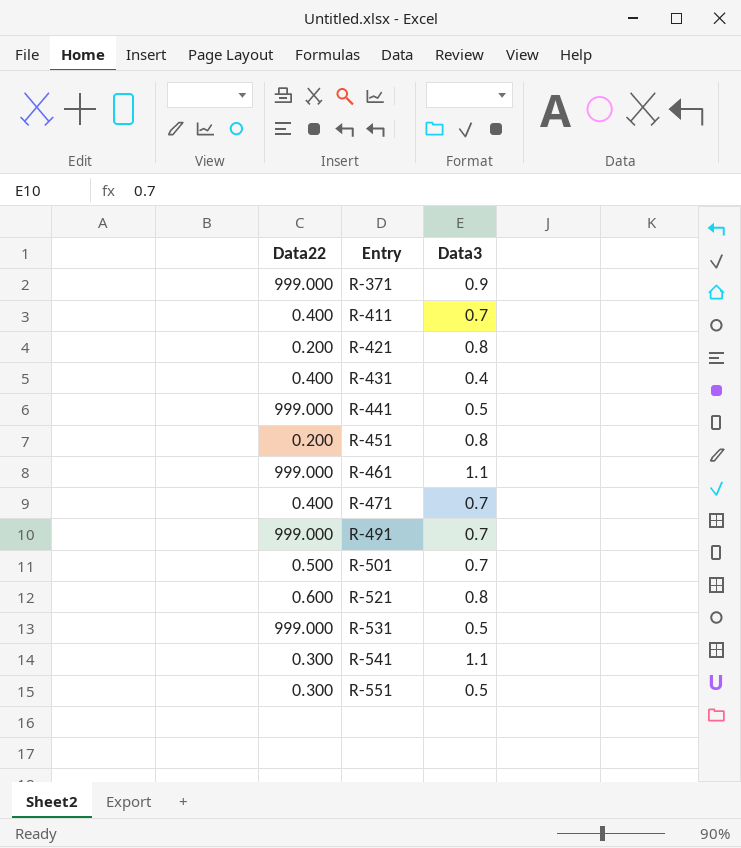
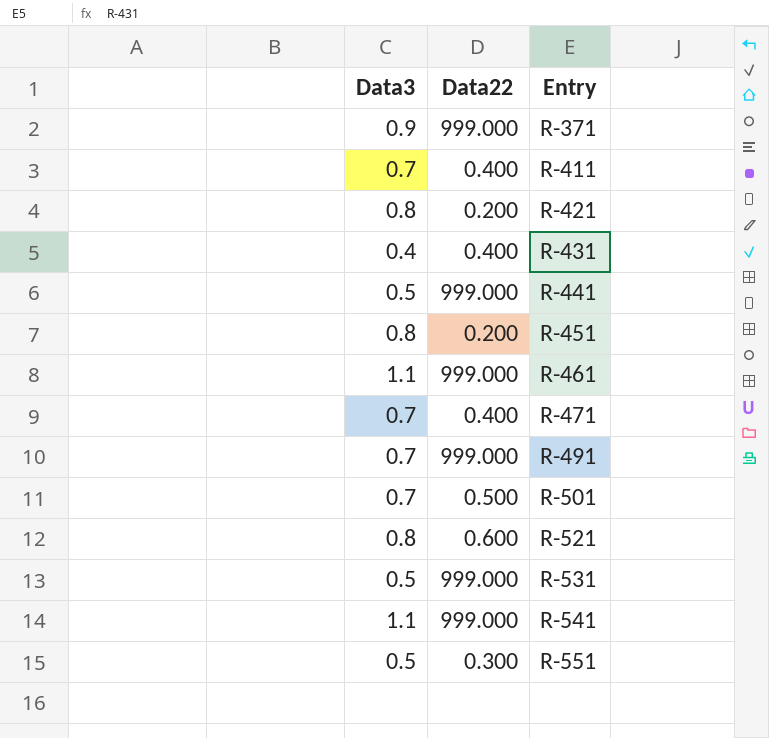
column Data3 | position: 3 -> 1
R-541 | Data22: 0.300 -> 999.000

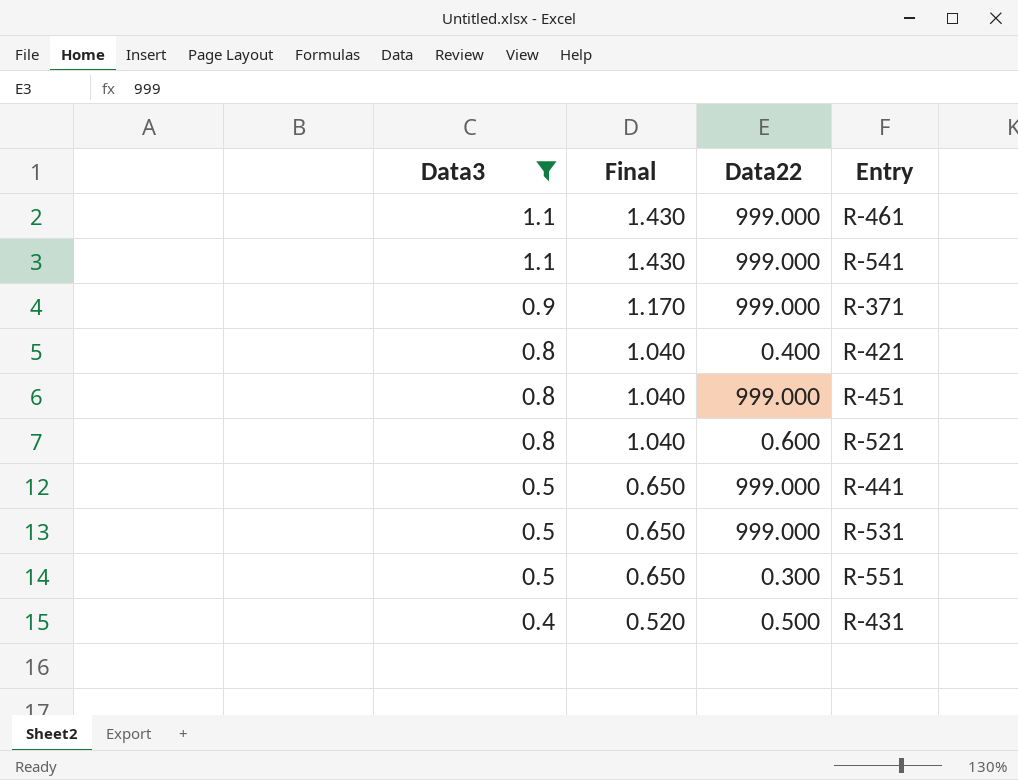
filter: none -> Data3 != 0.7
row order: Entry ascending -> Data3 descending
column Final | formula: none -> [Data3] * 1.3
R-421 | Data22: 0.200 -> 0.400
R-451 | Data22: 0.200 -> 999.000
R-431 | Data22: 0.400 -> 0.500

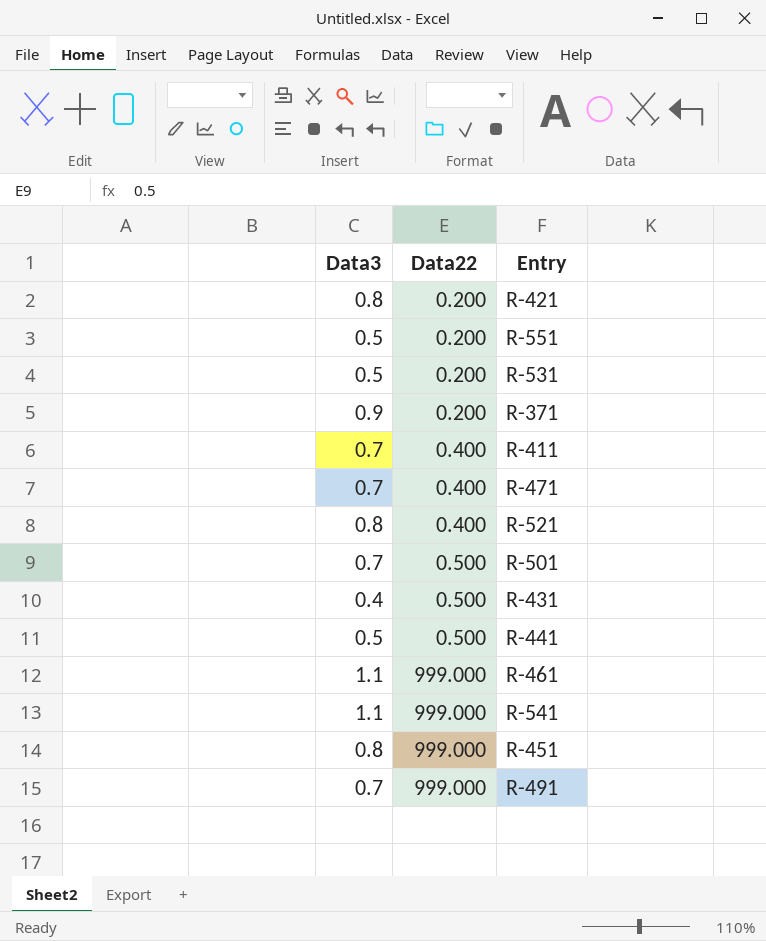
filter: Data3 != 0.7 -> none
row order: Data3 descending -> Data22 ascending
column Final | formula: [Data3] * 1.3 -> none
R-421 | Data22: 0.400 -> 0.200
R-551 | Data22: 0.300 -> 0.200
R-531 | Data22: 999.000 -> 0.200
R-371 | Data22: 999.000 -> 0.200
R-521 | Data22: 0.600 -> 0.400
R-441 | Data22: 999.000 -> 0.500

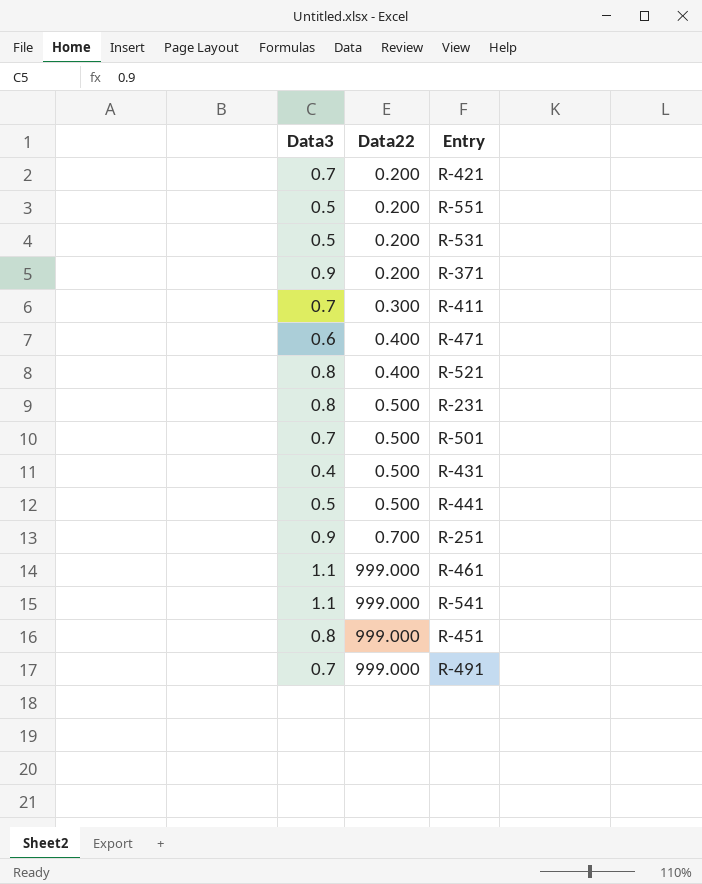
R-421 | Data3: 0.8 -> 0.7
R-411 | Data22: 0.400 -> 0.300
R-471 | Data3: 0.7 -> 0.6
row R-231: none -> 0.8 | 0.500
row R-251: none -> 0.9 | 0.700

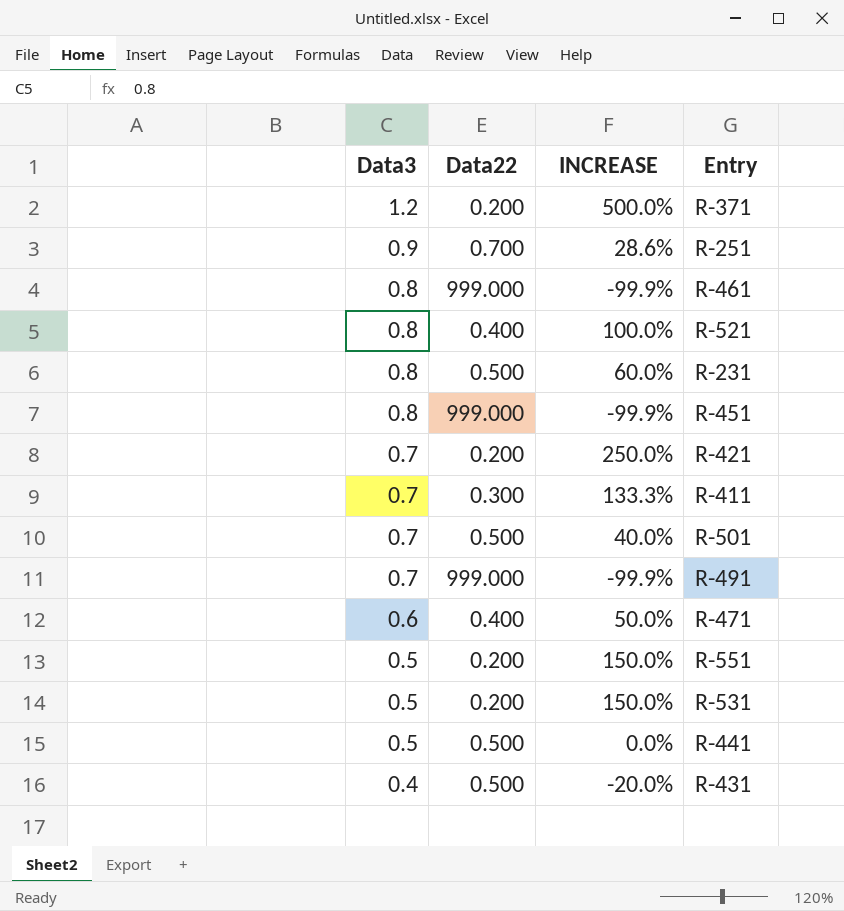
row order: Data22 ascending -> Data3 descending
column INCREASE | formula: none -> ([Data3] - [Data22]) / [Data22]
row R-541: 1.1 | 999.000 -> none
R-371 | Data3: 0.9 -> 1.2
R-461 | Data3: 1.1 -> 0.8

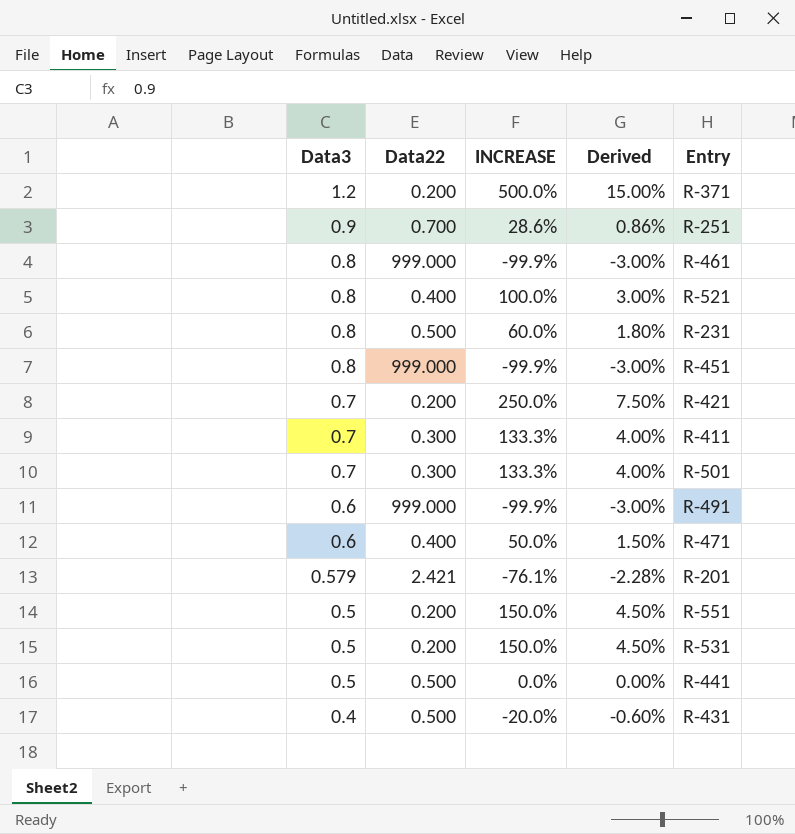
column Derived | formula: none -> [INCREASE] * 0.03
R-501 | Data22: 0.500 -> 0.300
R-501 | INCREASE: 40.0% -> 133.3%
R-491 | Data3: 0.7 -> 0.6
row R-201: none -> 0.579 | 2.421 | -76.1% | -2.28%

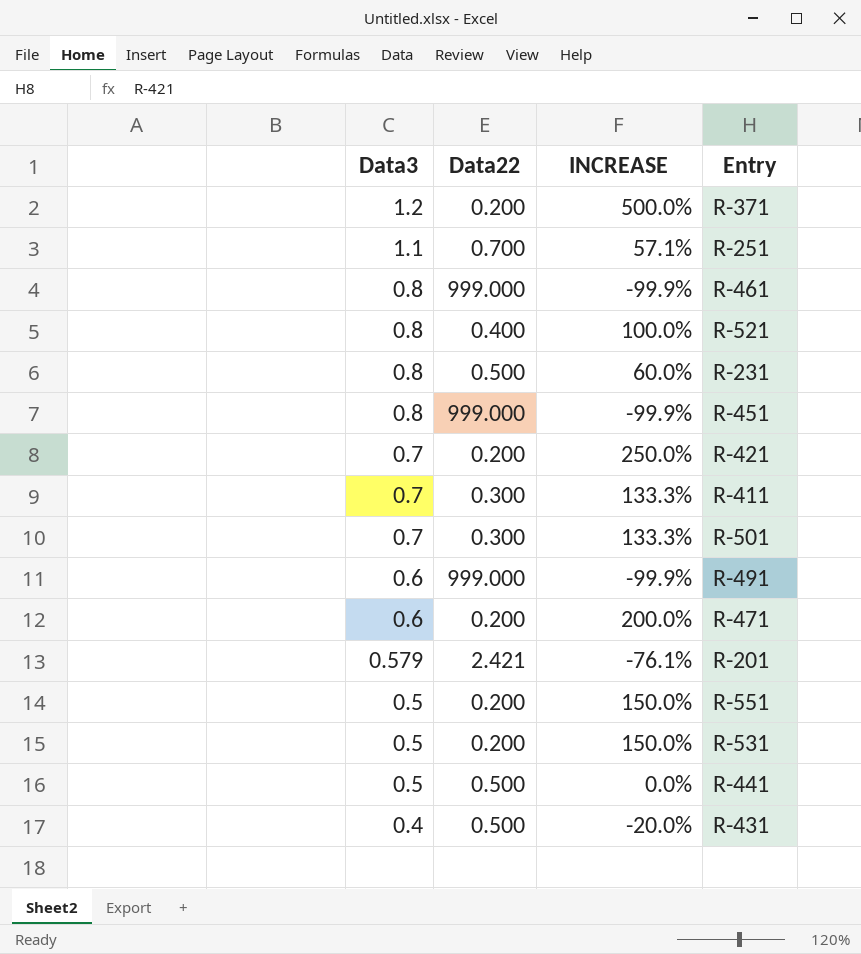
column Derived | formula: [INCREASE] * 0.03 -> none
R-251 | Data3: 0.9 -> 1.1
R-251 | INCREASE: 28.6% -> 57.1%
R-471 | Data22: 0.400 -> 0.200
R-471 | INCREASE: 50.0% -> 200.0%

